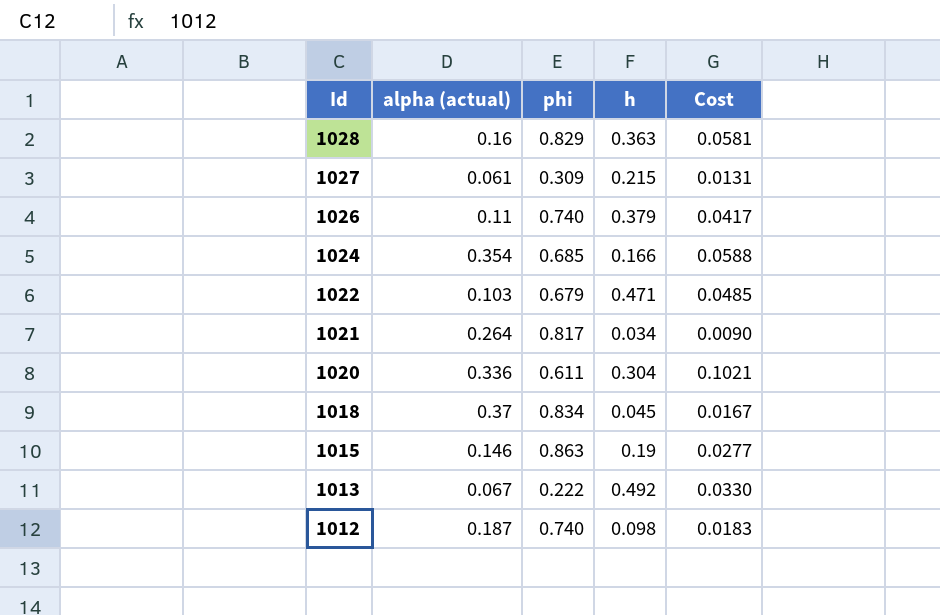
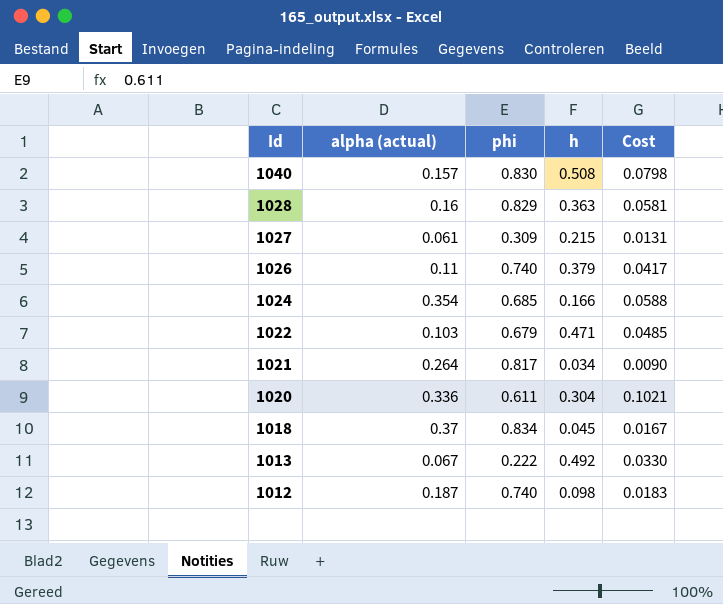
row 1015: 0.146 | 0.863 | 0.19 | 0.0277 -> none
row 1040: none -> 0.157 | 0.830 | 0.508 | 0.0798

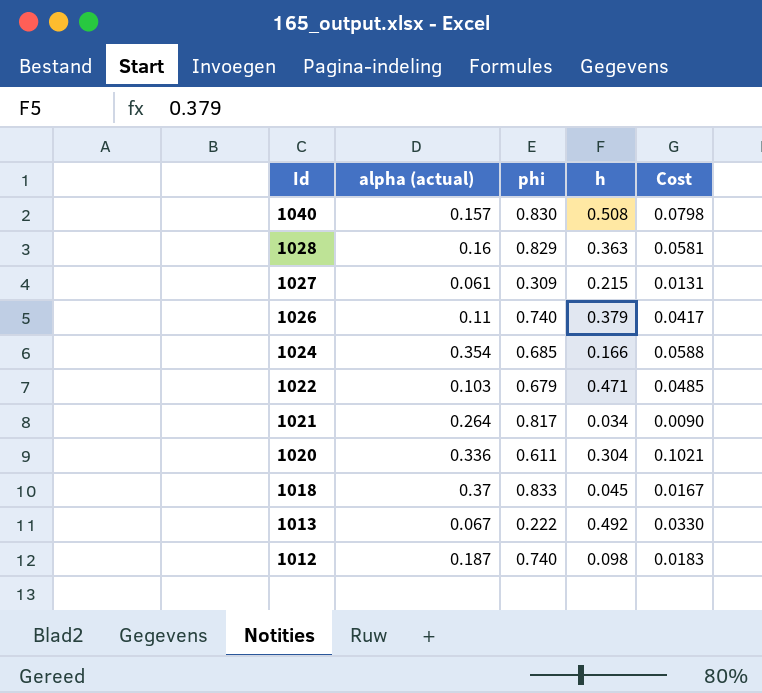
1018 | phi: 0.834 -> 0.833

